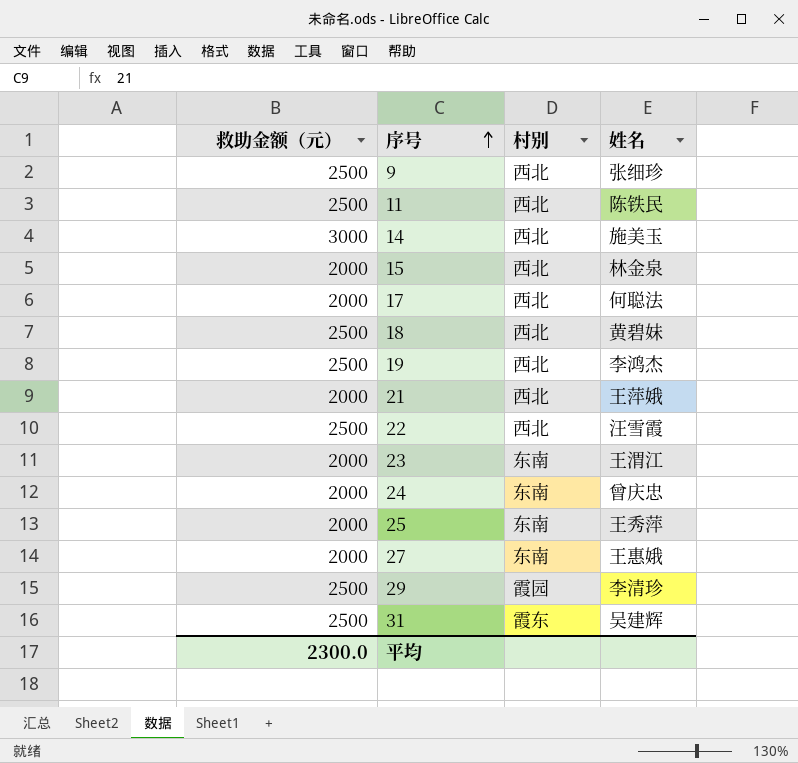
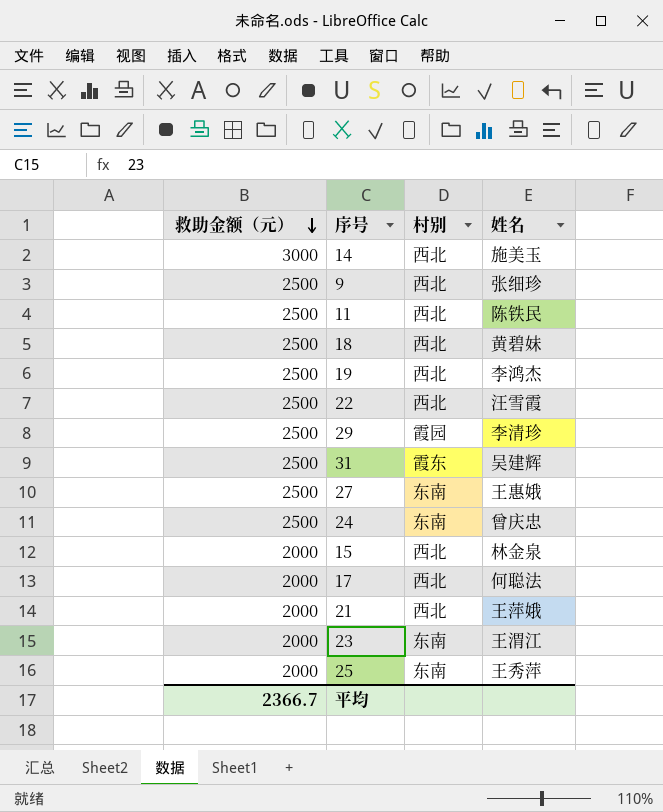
row order: 序号 ascending -> 救助金额（元） descending
27 | 救助金额（元）: 2000 -> 2500
24 | 救助金额（元）: 2000 -> 2500
平均 | 救助金额（元）: 2300.0 -> 2366.7

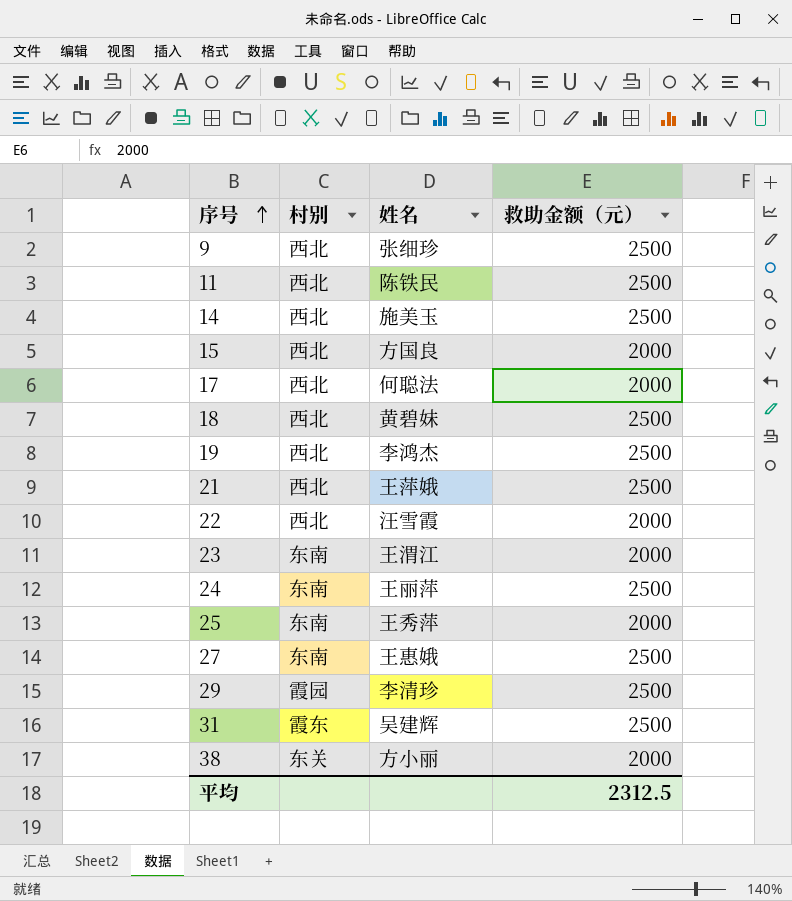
row order: 救助金额（元） descending -> 序号 ascending
column 救助金额（元） | position: 1 -> 4
14 | 救助金额（元）: 3000 -> 2500
15 | 姓名: 林金泉 -> 方国良
21 | 救助金额（元）: 2000 -> 2500
22 | 救助金额（元）: 2500 -> 2000
24 | 姓名: 曾庆忠 -> 王丽萍
row 38: none -> 东关 | 方小丽 | 2000
平均 | 救助金额（元）: 2366.7 -> 2312.5

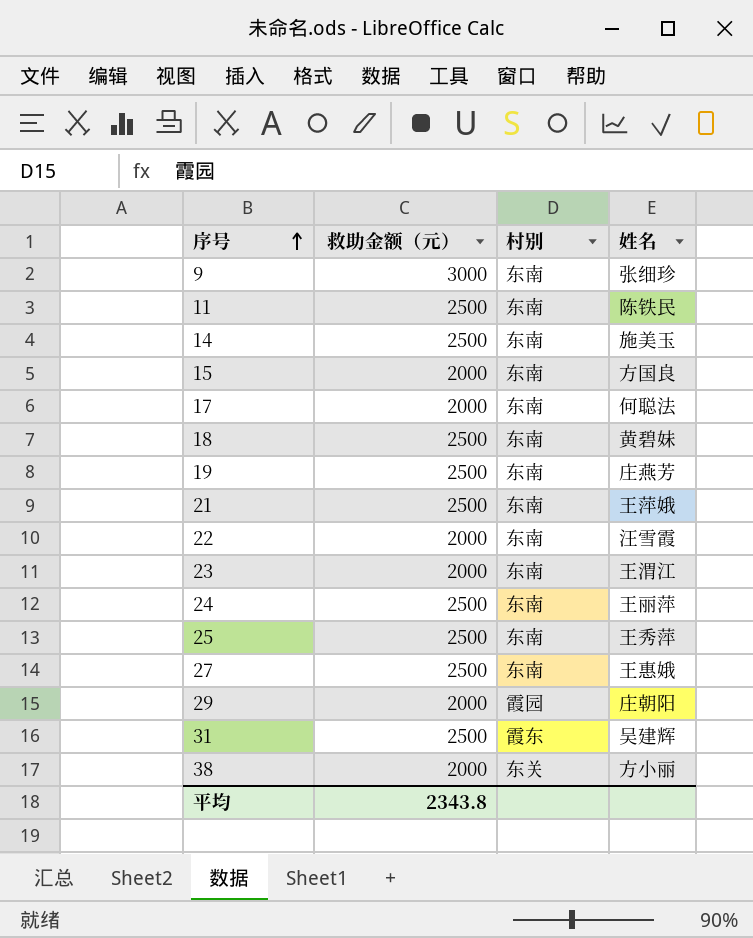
column 救助金额（元） | position: 4 -> 2
9 | 救助金额（元）: 2500 -> 3000
9 | 村别: 西北 -> 东南
11 | 村别: 西北 -> 东南
14 | 村别: 西北 -> 东南
15 | 村别: 西北 -> 东南
17 | 村别: 西北 -> 东南
18 | 村别: 西北 -> 东南
19 | 村别: 西北 -> 东南
19 | 姓名: 李鸿杰 -> 庄燕芳
21 | 村别: 西北 -> 东南
22 | 村别: 西北 -> 东南
25 | 救助金额（元）: 2000 -> 2500
29 | 救助金额（元）: 2500 -> 2000
29 | 姓名: 李清珍 -> 庄朝阳
平均 | 救助金额（元）: 2312.5 -> 2343.8

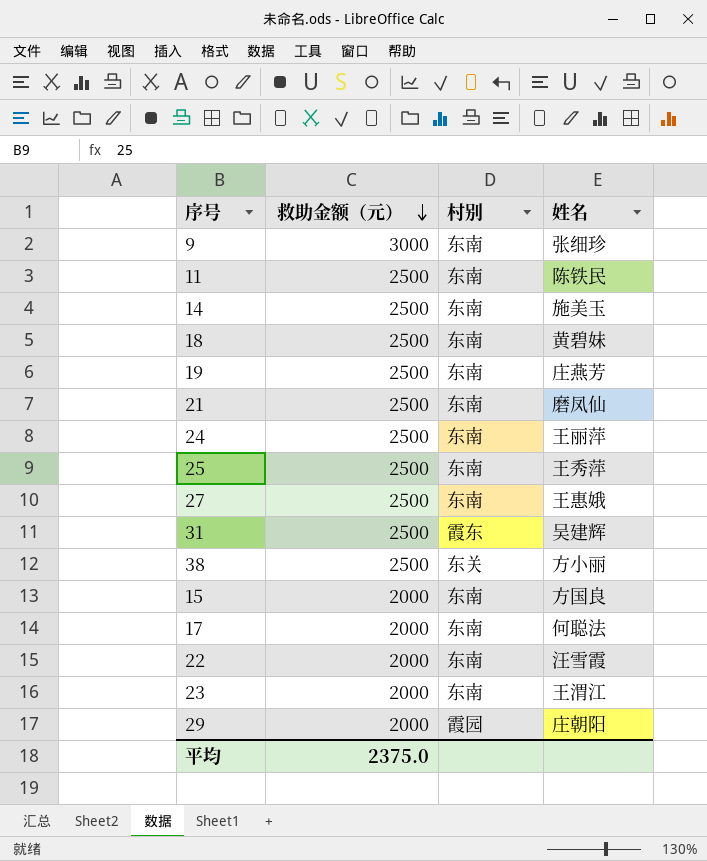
row order: 序号 ascending -> 救助金额（元） descending
21 | 姓名: 王萍娥 -> 磨凤仙
38 | 救助金额（元）: 2000 -> 2500
平均 | 救助金额（元）: 2343.8 -> 2375.0

